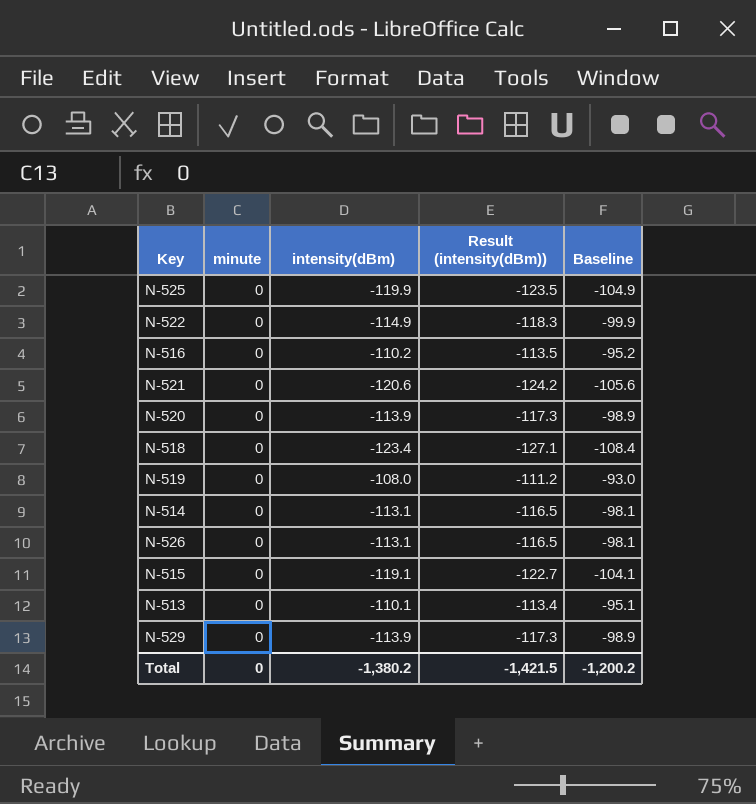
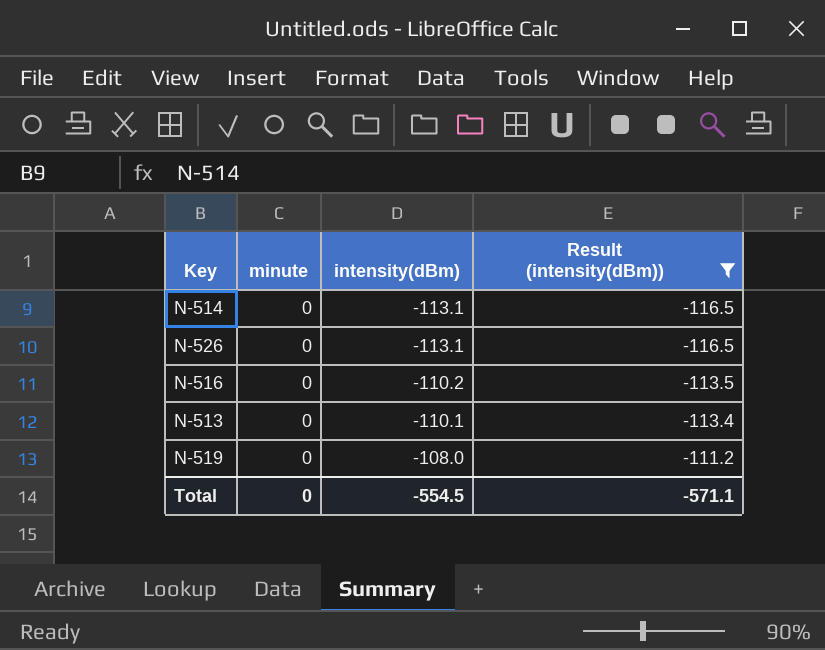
filter: none -> Result (intensity(dBm)) >= -116.5
row order: none -> intensity(dBm) ascending
column Baseline | formula: [intensity(dBm)] + 15 -> none
Total | intensity(dBm): -1,380.2 -> -554.5
Total | Result (intensity(dBm)): -1,421.5 -> -571.1

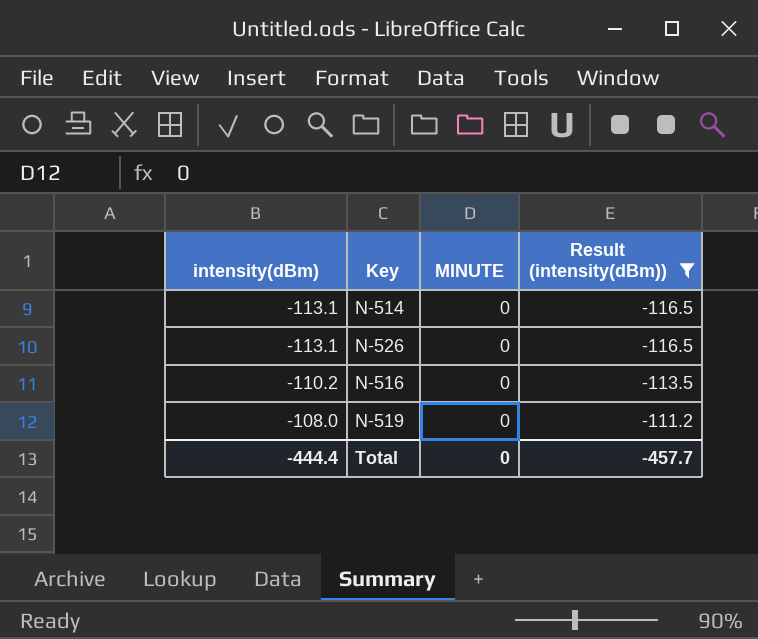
column intensity(dBm) | position: 3 -> 1
column name: minute -> MINUTE
row N-513: 0 | -110.1 | -113.4 -> none
Total | intensity(dBm): -554.5 -> -444.4
Total | Result (intensity(dBm)): -571.1 -> -457.7

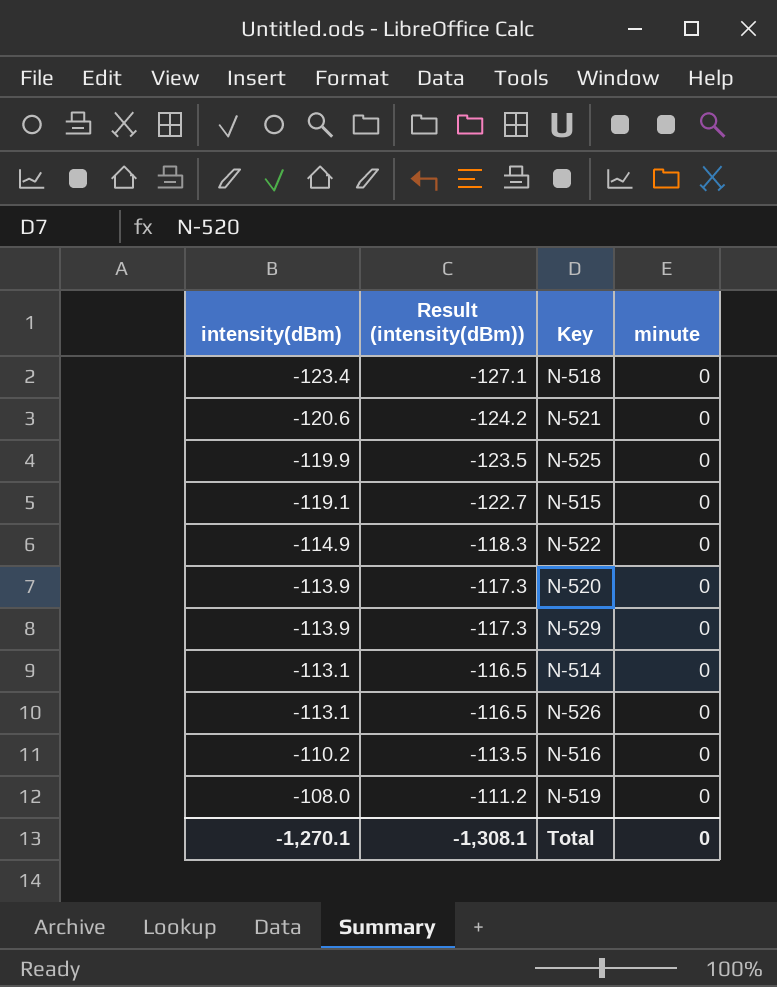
filter: Result (intensity(dBm)) >= -116.5 -> none
column Result (intensity(dBm)) | position: 4 -> 2
column name: MINUTE -> minute
Total | intensity(dBm): -444.4 -> -1,270.1
Total | Result (intensity(dBm)): -457.7 -> -1,308.1

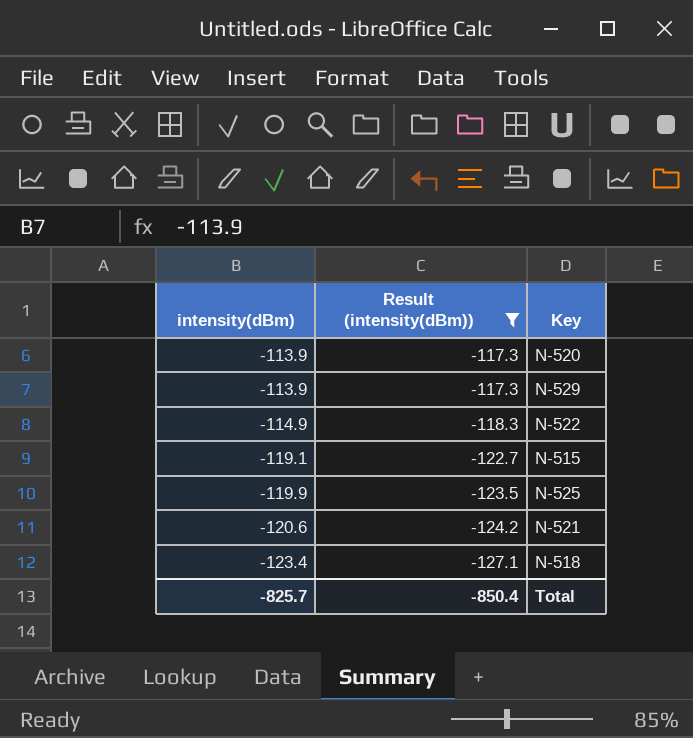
filter: none -> Result (intensity(dBm)) <= -117.3
row order: intensity(dBm) ascending -> intensity(dBm) descending
column minute | position: 4 -> none
Total | intensity(dBm): -1,270.1 -> -825.7
Total | Result (intensity(dBm)): -1,308.1 -> -850.4

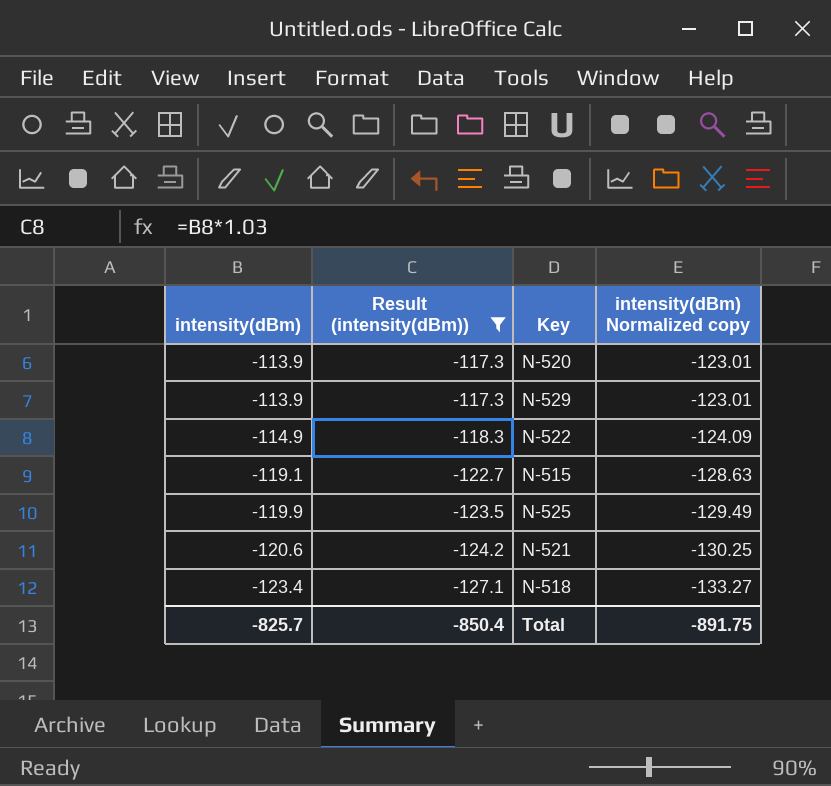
column intensity(dBm) Normalized copy | formula: none -> [intensity(dBm)] * 1.08

